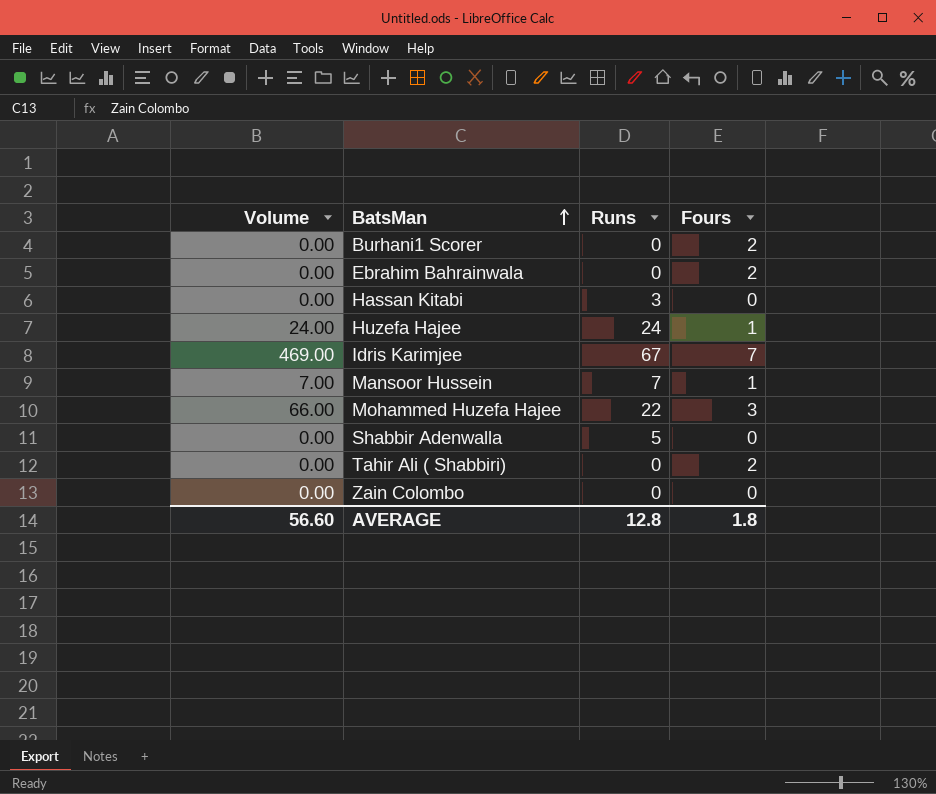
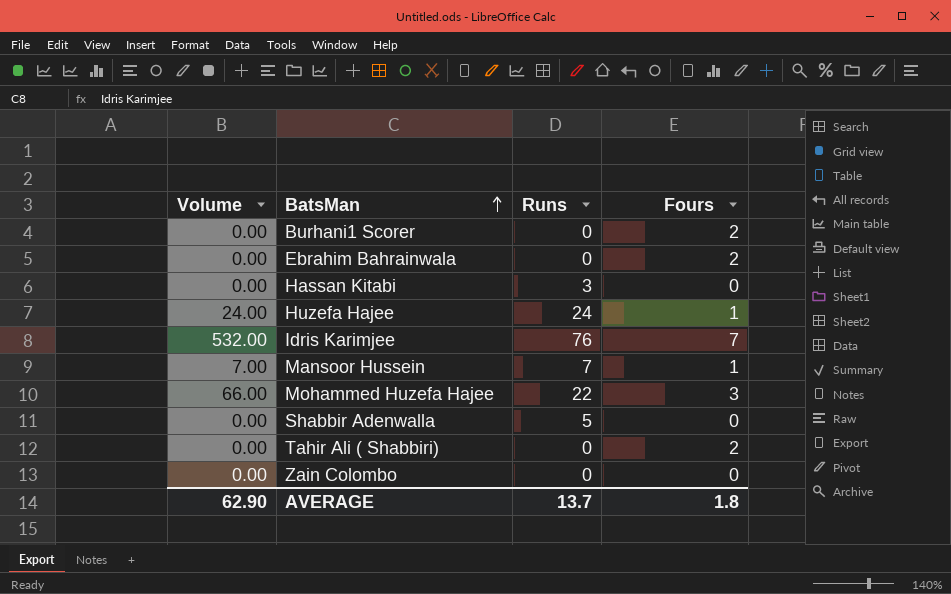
Idris Karimjee | Volume: 469.00 -> 532.00
Idris Karimjee | Runs: 67 -> 76
AVERAGE | Volume: 56.60 -> 62.90
AVERAGE | Runs: 12.8 -> 13.7

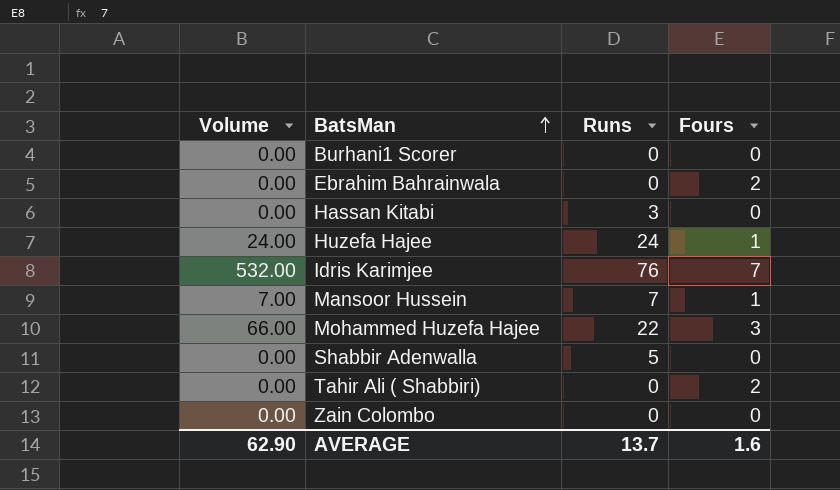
Burhani1 Scorer | Fours: 2 -> 0
AVERAGE | Fours: 1.8 -> 1.6

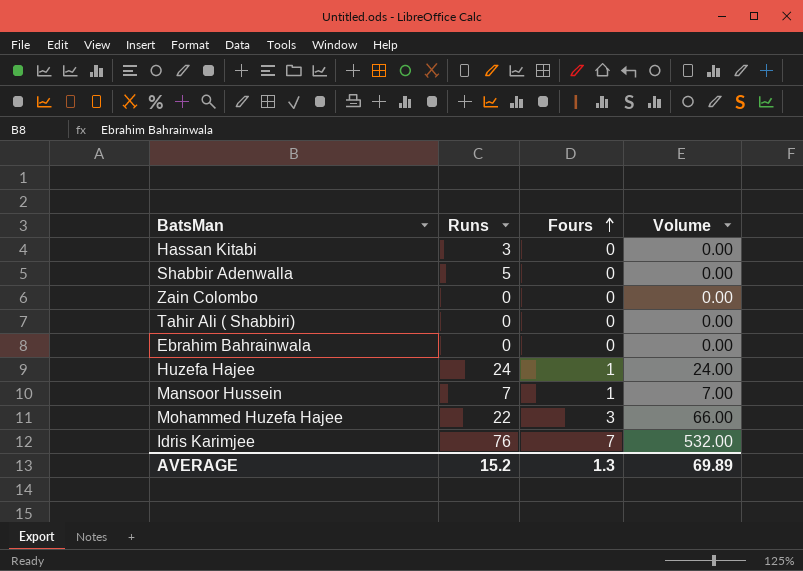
row order: BatsMan ascending -> Fours ascending
column Volume | position: 1 -> 4
row Burhani1 Scorer: 0.00 | 0 | 0 -> none
Tahir Ali ( Shabbiri) | Fours: 2 -> 0
Ebrahim Bahrainwala | Fours: 2 -> 0
AVERAGE | Runs: 13.7 -> 15.2
AVERAGE | Fours: 1.6 -> 1.3
AVERAGE | Volume: 62.90 -> 69.89

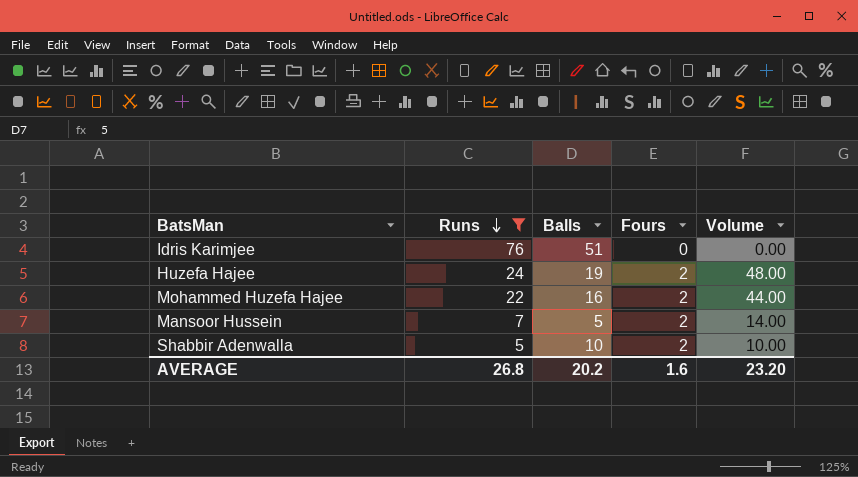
filter: none -> Runs >= 5
row order: Fours ascending -> Runs descending
column Balls | position: none -> 3
Idris Karimjee | Fours: 7 -> 0
Idris Karimjee | Volume: 532.00 -> 0.00
Huzefa Hajee | Fours: 1 -> 2
Huzefa Hajee | Volume: 24.00 -> 48.00
Mohammed Huzefa Hajee | Fours: 3 -> 2
Mohammed Huzefa Hajee | Volume: 66.00 -> 44.00
Mansoor Hussein | Fours: 1 -> 2
Mansoor Hussein | Volume: 7.00 -> 14.00
Shabbir Adenwalla | Fours: 0 -> 2
Shabbir Adenwalla | Volume: 0.00 -> 10.00
AVERAGE | Runs: 15.2 -> 26.8
AVERAGE | Fours: 1.3 -> 1.6
AVERAGE | Volume: 69.89 -> 23.20

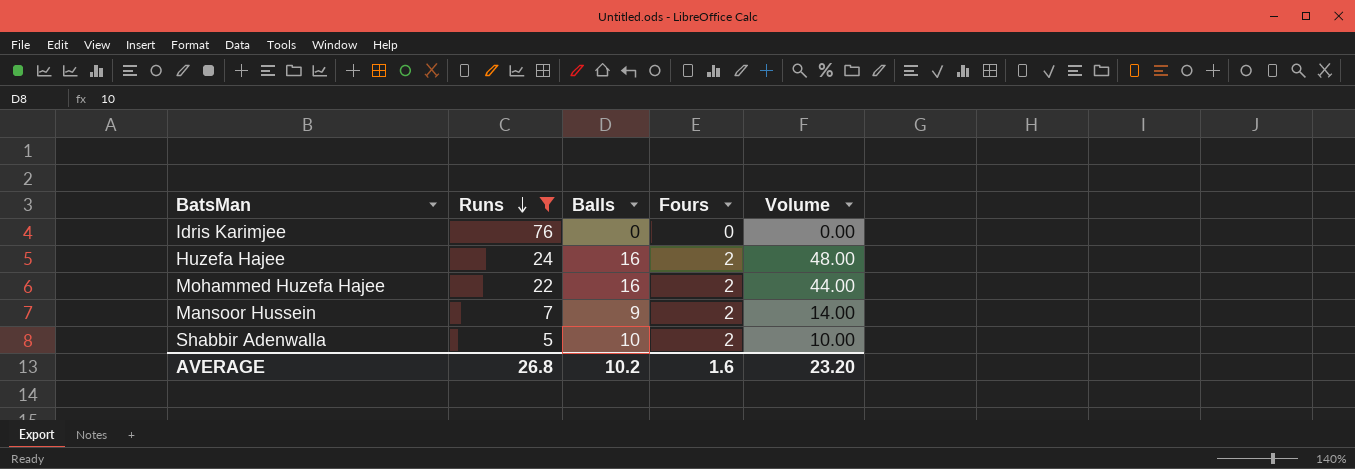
Idris Karimjee | Balls: 51 -> 0
Huzefa Hajee | Balls: 19 -> 16
Mansoor Hussein | Balls: 5 -> 9
AVERAGE | Balls: 20.2 -> 10.2

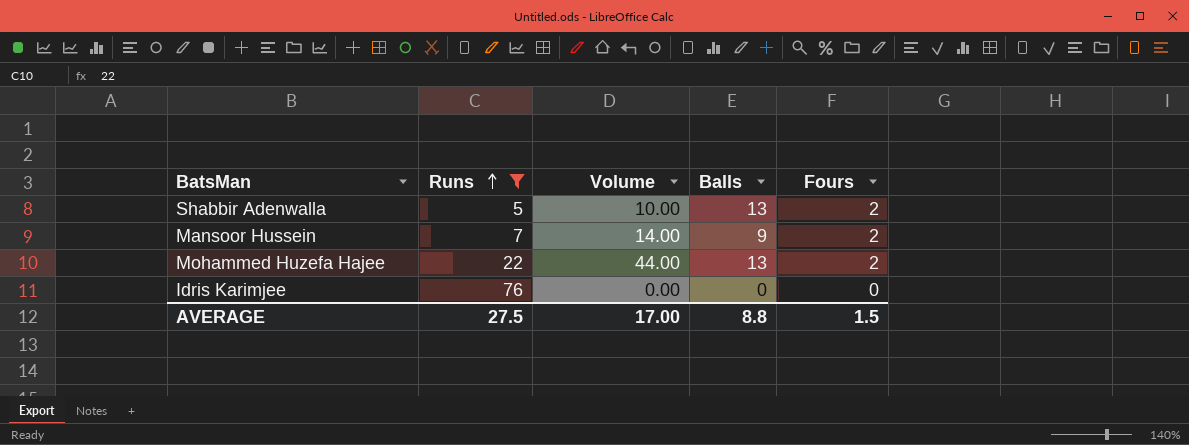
row order: Runs descending -> Runs ascending
column Volume | position: 5 -> 3
row Huzefa Hajee: 24 | 16 | 2 | 48.00 -> none
Shabbir Adenwalla | Balls: 10 -> 13
Mohammed Huzefa Hajee | Balls: 16 -> 13
AVERAGE | Runs: 26.8 -> 27.5
AVERAGE | Volume: 23.20 -> 17.00
AVERAGE | Balls: 10.2 -> 8.8
AVERAGE | Fours: 1.6 -> 1.5

